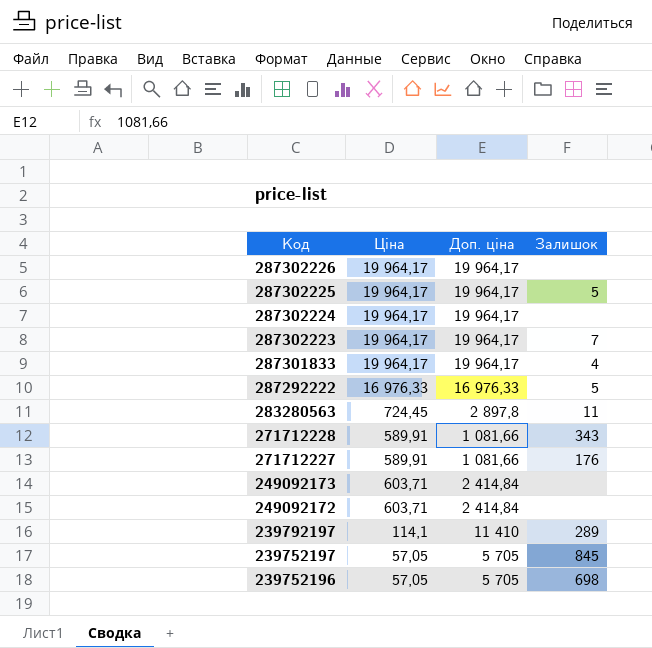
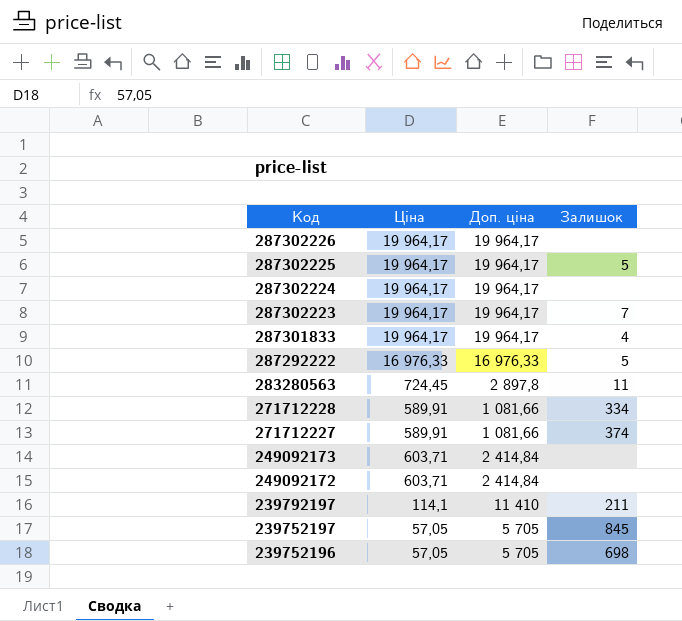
271712228 | Залишок: 343 -> 334
271712227 | Залишок: 176 -> 374
239792197 | Залишок: 289 -> 211

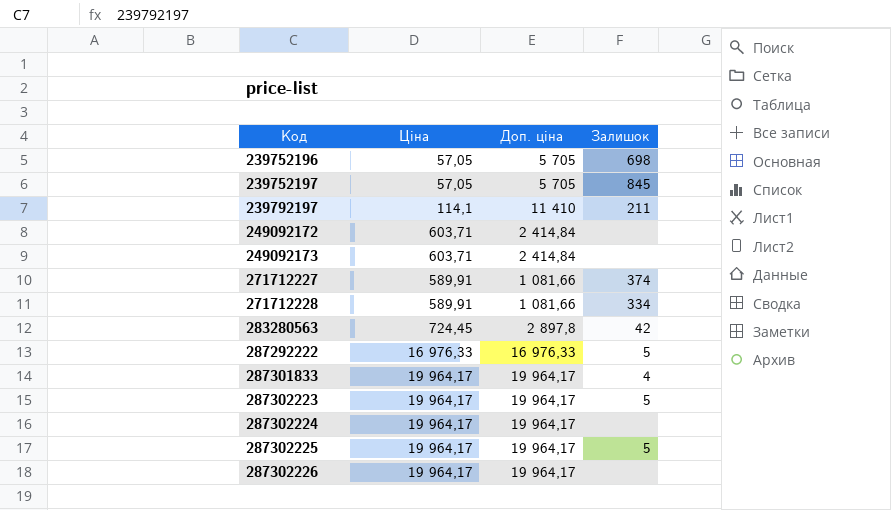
row order: Код descending -> Код ascending
283280563 | Залишок: 11 -> 42
287302223 | Залишок: 7 -> 5

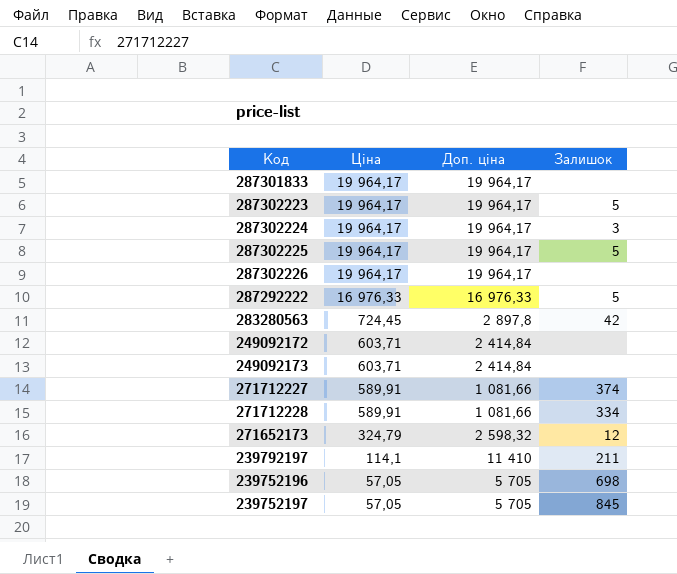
row order: Код ascending -> Ціна descending
287301833 | Залишок: 4 -> none
287302224 | Залишок: none -> 3
row 271652173: none -> 324,79 | 2 598,32 | 12

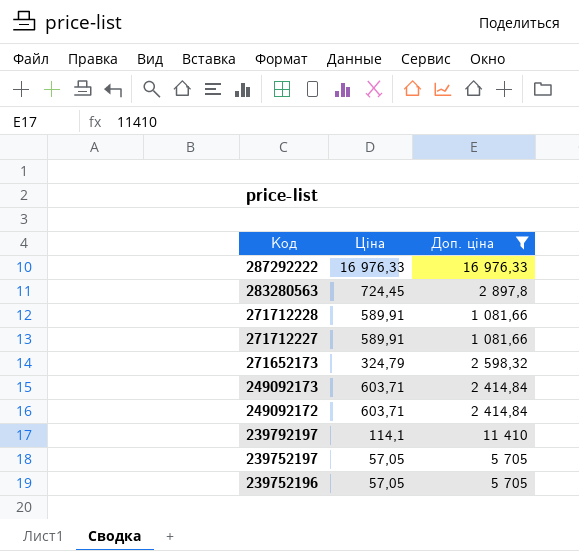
filter: none -> Доп. ціна != 19 964,17
row order: Ціна descending -> Код descending
column Залишок | position: 4 -> none

